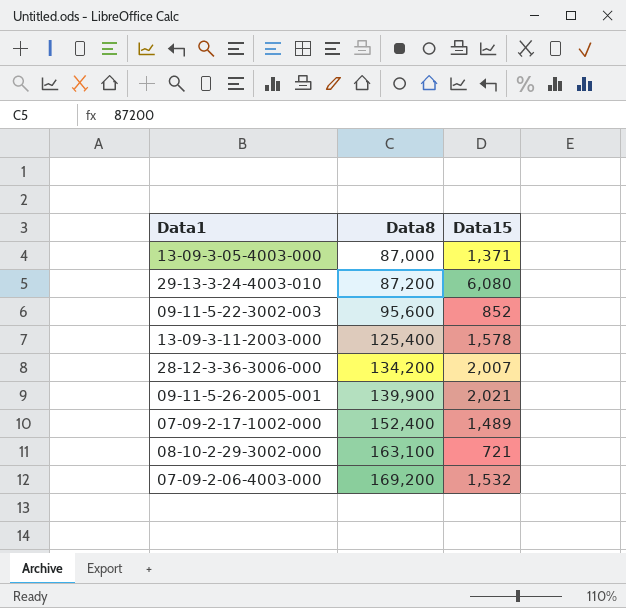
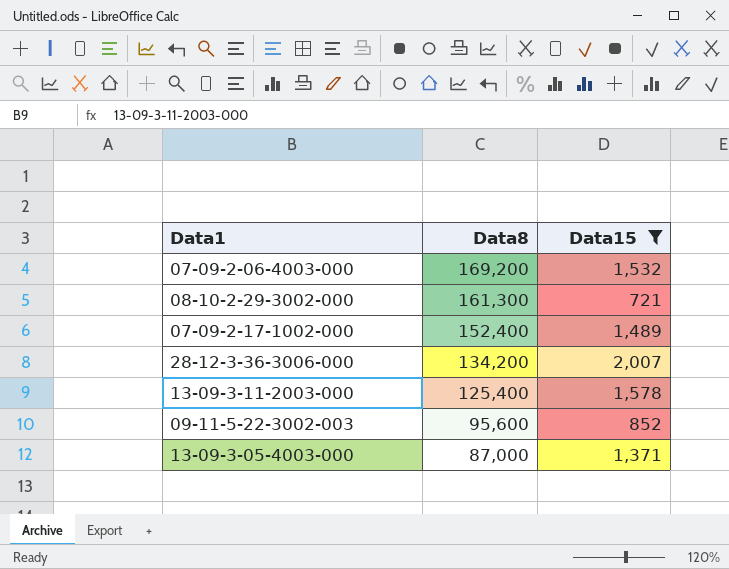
filter: none -> Data15 <= 2,007
row order: Data8 ascending -> Data8 descending
08-10-2-29-3002-000 | Data8: 163,100 -> 161,300

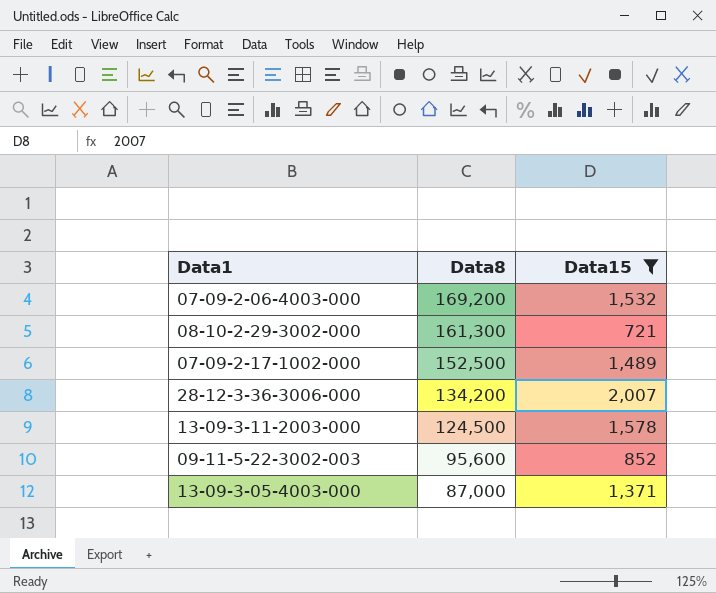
07-09-2-17-1002-000 | Data8: 152,400 -> 152,500
13-09-3-11-2003-000 | Data8: 125,400 -> 124,500

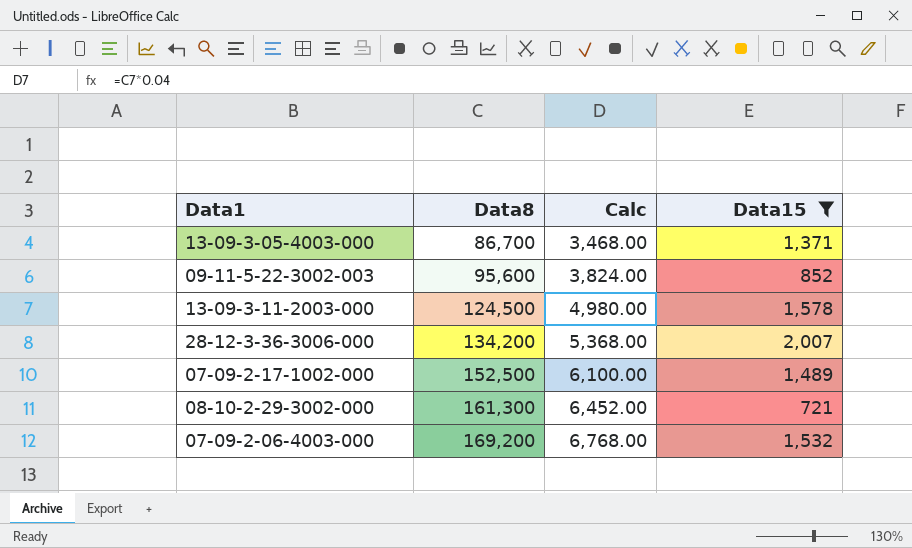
row order: Data8 descending -> Data8 ascending
column Calc | formula: none -> [Data8] * 0.04
13-09-3-05-4003-000 | Data8: 87,000 -> 86,700

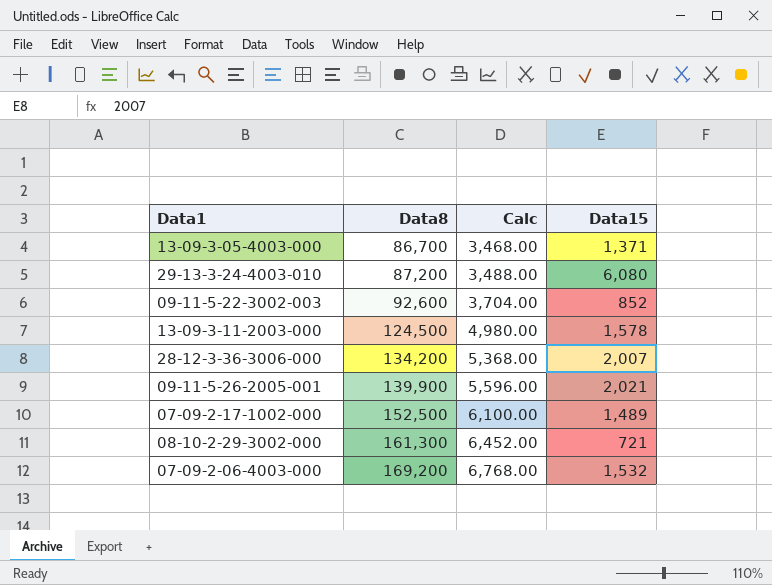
filter: Data15 <= 2,007 -> none
09-11-5-22-3002-003 | Data8: 95,600 -> 92,600
09-11-5-22-3002-003 | Calc: 3,824.00 -> 3,704.00

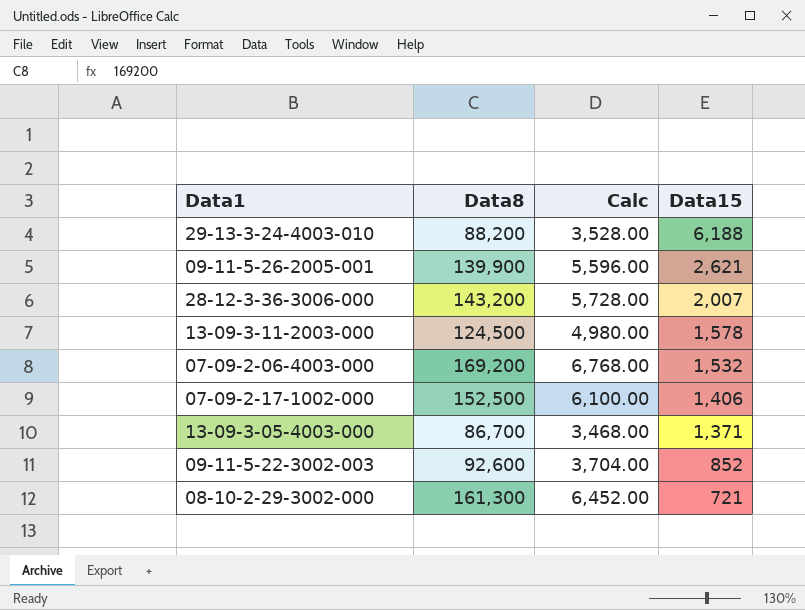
row order: Data8 ascending -> Data15 descending
29-13-3-24-4003-010 | Data8: 87,200 -> 88,200
29-13-3-24-4003-010 | Calc: 3,488.00 -> 3,528.00
29-13-3-24-4003-010 | Data15: 6,080 -> 6,188
09-11-5-26-2005-001 | Data15: 2,021 -> 2,621
28-12-3-36-3006-000 | Data8: 134,200 -> 143,200
28-12-3-36-3006-000 | Calc: 5,368.00 -> 5,728.00
07-09-2-17-1002-000 | Data15: 1,489 -> 1,406

